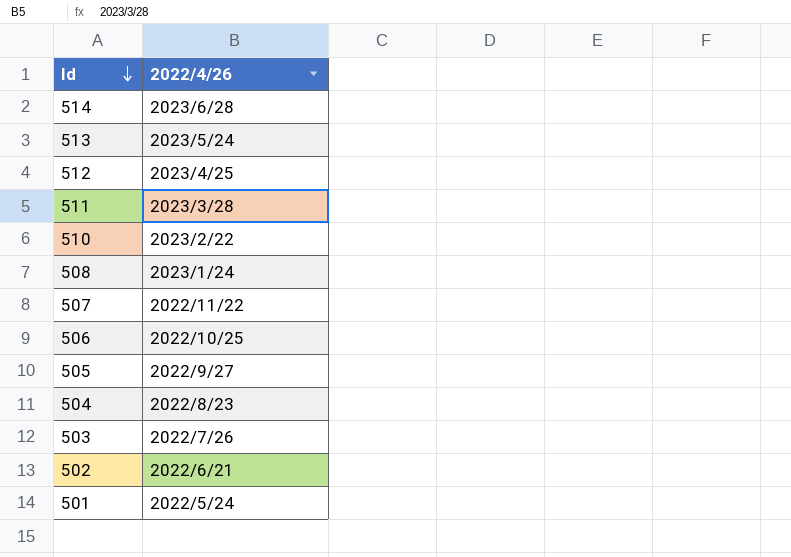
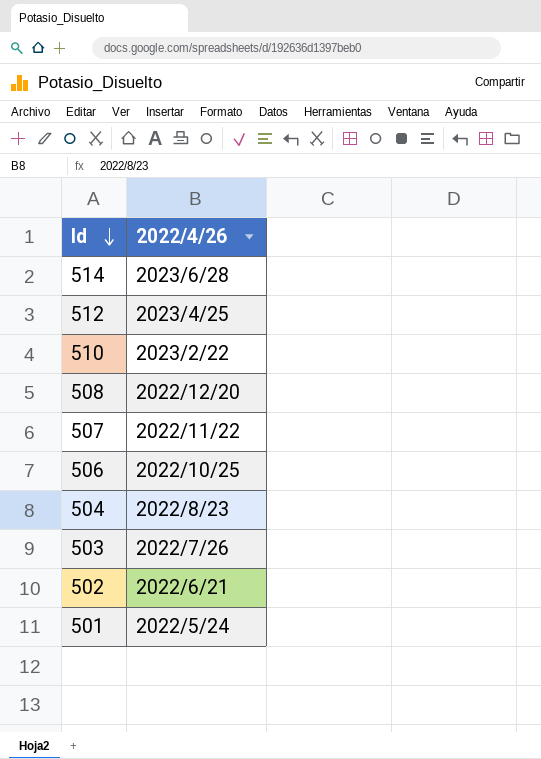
row 513: 2023/5/24 -> none
row 511: 2023/3/28 -> none
row 505: 2022/9/27 -> none
508 | 2022/4/26: 2023/1/24 -> 2022/12/20

